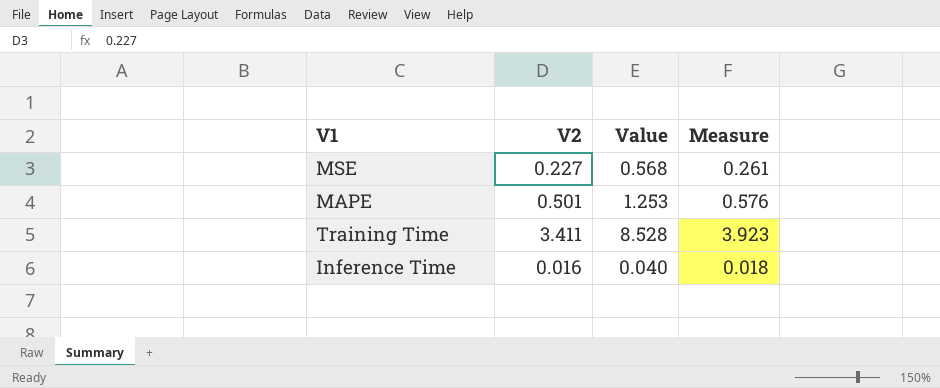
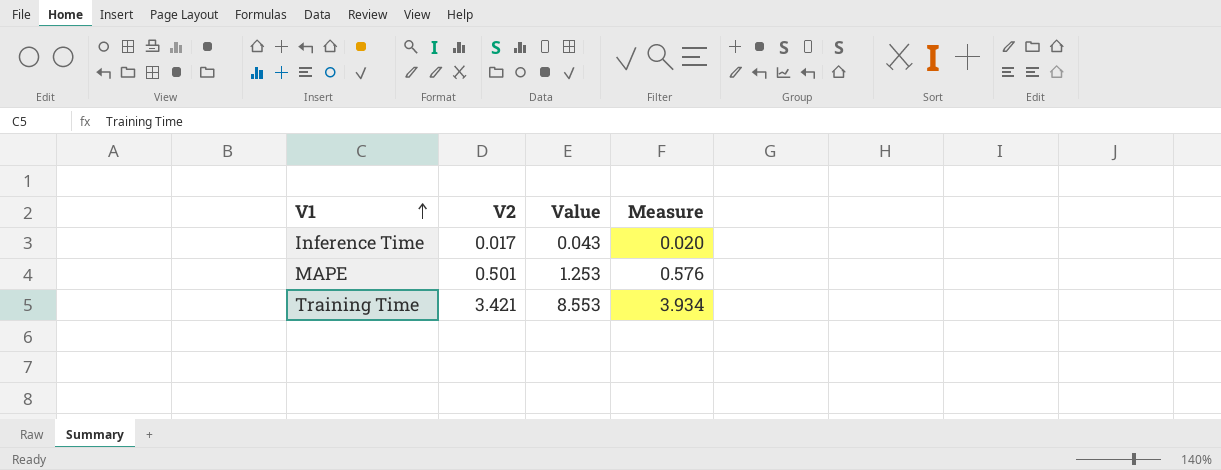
row order: none -> V1 ascending
row MSE: 0.227 | 0.568 | 0.261 -> none
Inference Time | V2: 0.016 -> 0.017
Inference Time | Value: 0.040 -> 0.043
Inference Time | Measure: 0.018 -> 0.020
Training Time | V2: 3.411 -> 3.421
Training Time | Value: 8.528 -> 8.553
Training Time | Measure: 3.923 -> 3.934

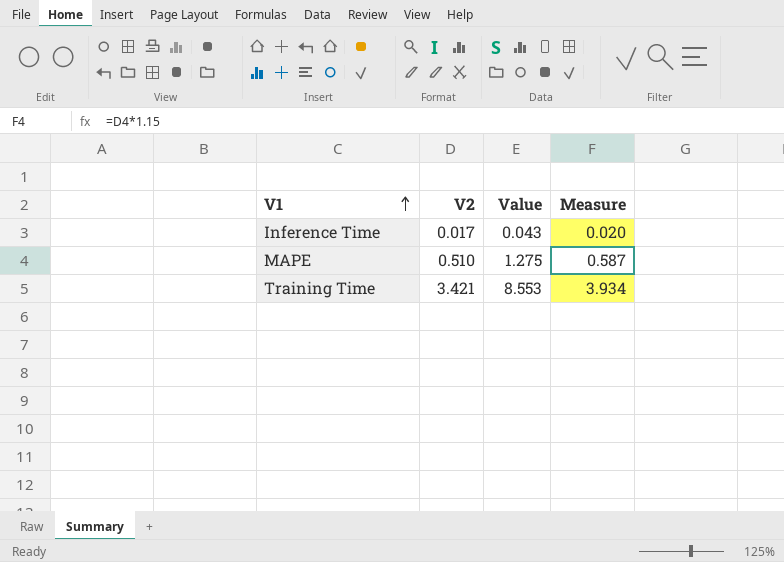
MAPE | V2: 0.501 -> 0.510
MAPE | Value: 1.253 -> 1.275
MAPE | Measure: 0.576 -> 0.587

